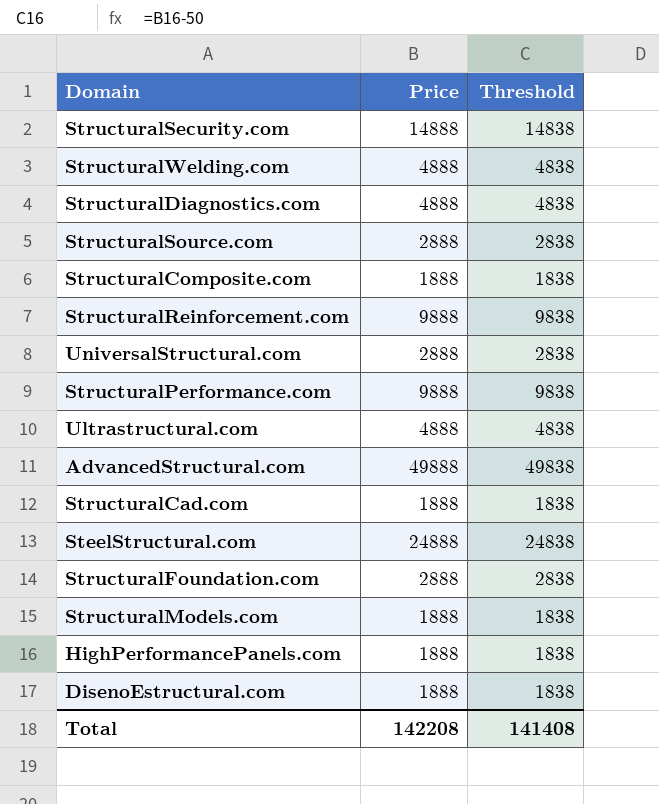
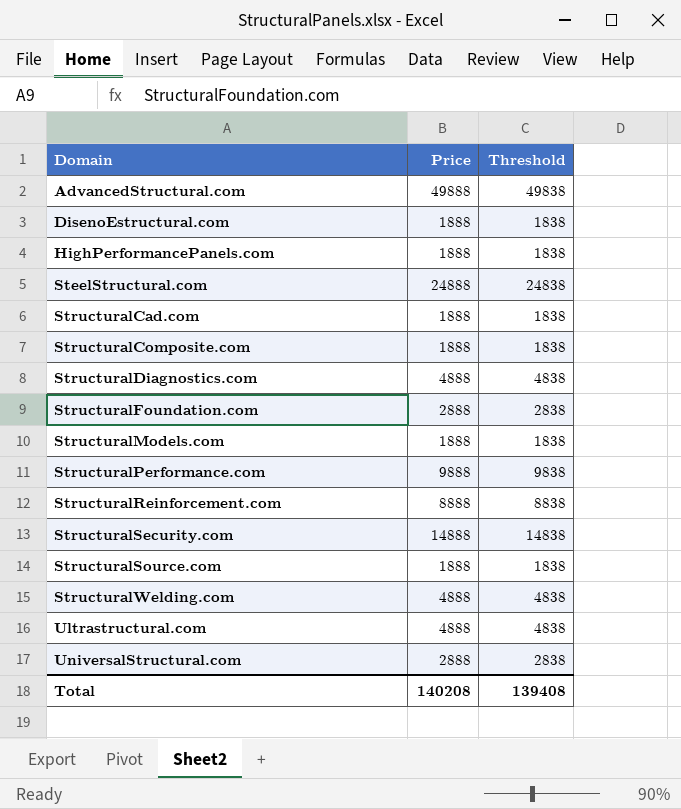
row order: none -> Domain ascending
StructuralReinforcement.com | Price: 9888 -> 8888
StructuralReinforcement.com | Threshold: 9838 -> 8838
StructuralSource.com | Price: 2888 -> 1888
StructuralSource.com | Threshold: 2838 -> 1838
Total | Price: 142208 -> 140208
Total | Threshold: 141408 -> 139408

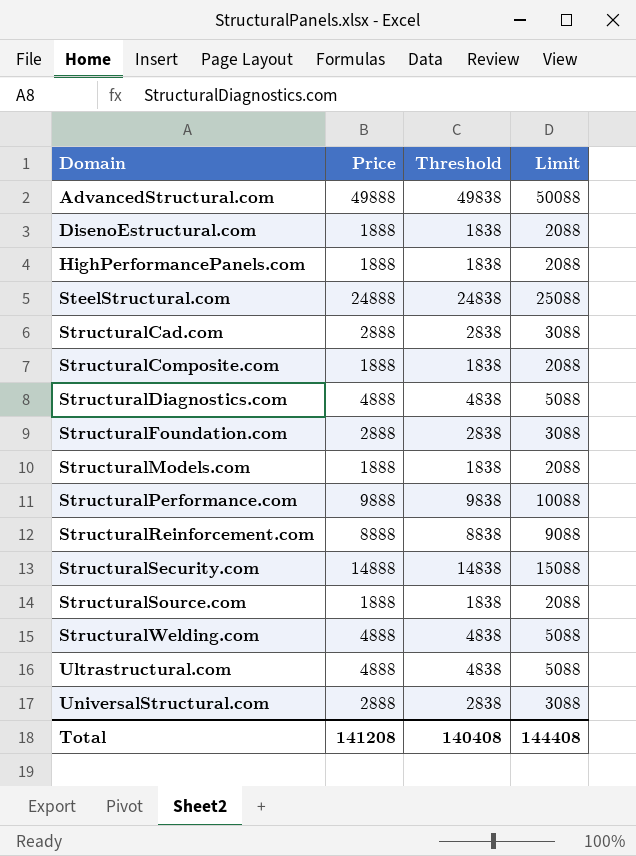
column Limit | formula: none -> [Price] + 200
StructuralCad.com | Price: 1888 -> 2888
StructuralCad.com | Threshold: 1838 -> 2838
Total | Price: 140208 -> 141208
Total | Threshold: 139408 -> 140408

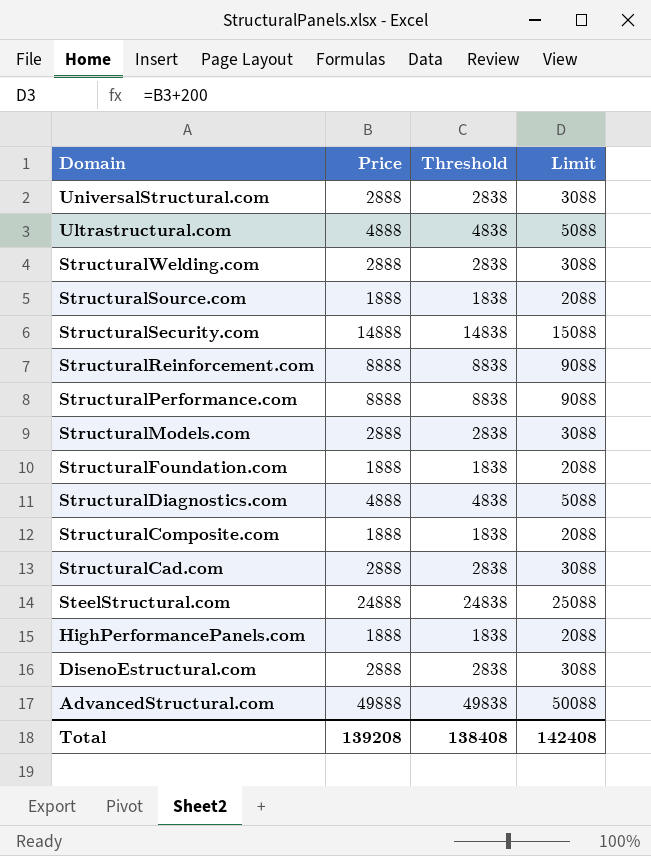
row order: Domain ascending -> Domain descending
StructuralWelding.com | Price: 4888 -> 2888
StructuralWelding.com | Threshold: 4838 -> 2838
StructuralWelding.com | Limit: 5088 -> 3088
StructuralPerformance.com | Price: 9888 -> 8888
StructuralPerformance.com | Threshold: 9838 -> 8838
StructuralPerformance.com | Limit: 10088 -> 9088
StructuralModels.com | Price: 1888 -> 2888
StructuralModels.com | Threshold: 1838 -> 2838
StructuralModels.com | Limit: 2088 -> 3088
StructuralFoundation.com | Price: 2888 -> 1888
StructuralFoundation.com | Threshold: 2838 -> 1838
StructuralFoundation.com | Limit: 3088 -> 2088
DisenoEstructural.com | Price: 1888 -> 2888
DisenoEstructural.com | Threshold: 1838 -> 2838
DisenoEstructural.com | Limit: 2088 -> 3088
Total | Price: 141208 -> 139208
Total | Threshold: 140408 -> 138408
Total | Limit: 144408 -> 142408

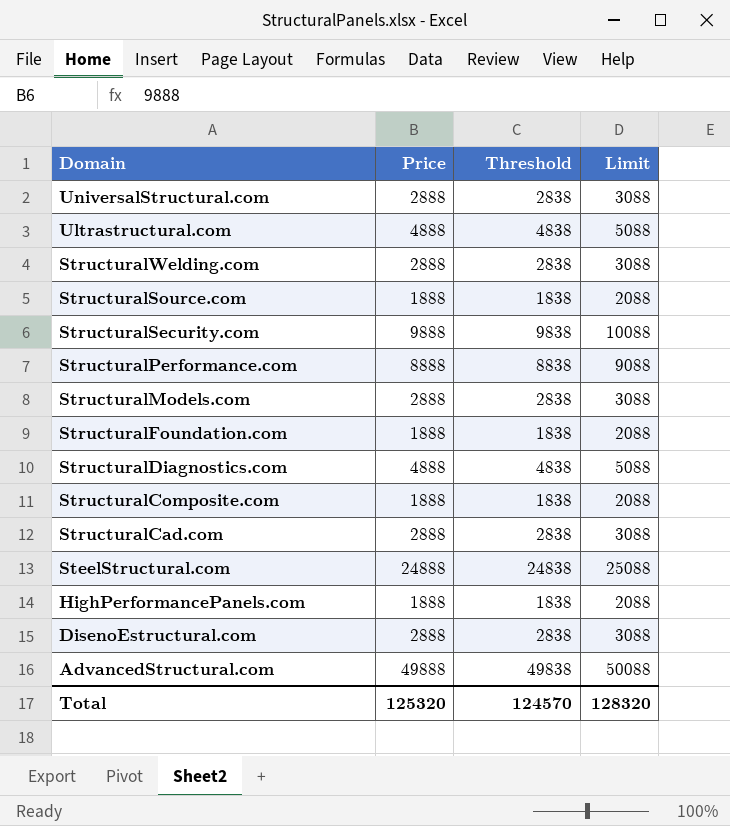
row StructuralReinforcement.com: 8888 | 8838 | 9088 -> none
StructuralSecurity.com | Price: 14888 -> 9888
StructuralSecurity.com | Threshold: 14838 -> 9838
StructuralSecurity.com | Limit: 15088 -> 10088
Total | Price: 139208 -> 125320
Total | Threshold: 138408 -> 124570
Total | Limit: 142408 -> 128320

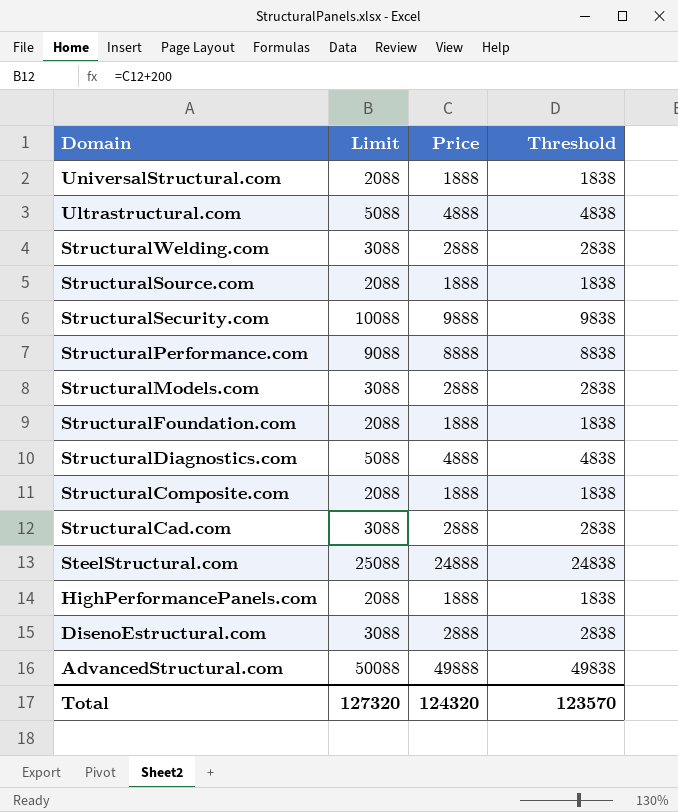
column Limit | position: 4 -> 2
UniversalStructural.com | Limit: 3088 -> 2088
UniversalStructural.com | Price: 2888 -> 1888
UniversalStructural.com | Threshold: 2838 -> 1838
Total | Limit: 128320 -> 127320
Total | Price: 125320 -> 124320
Total | Threshold: 124570 -> 123570

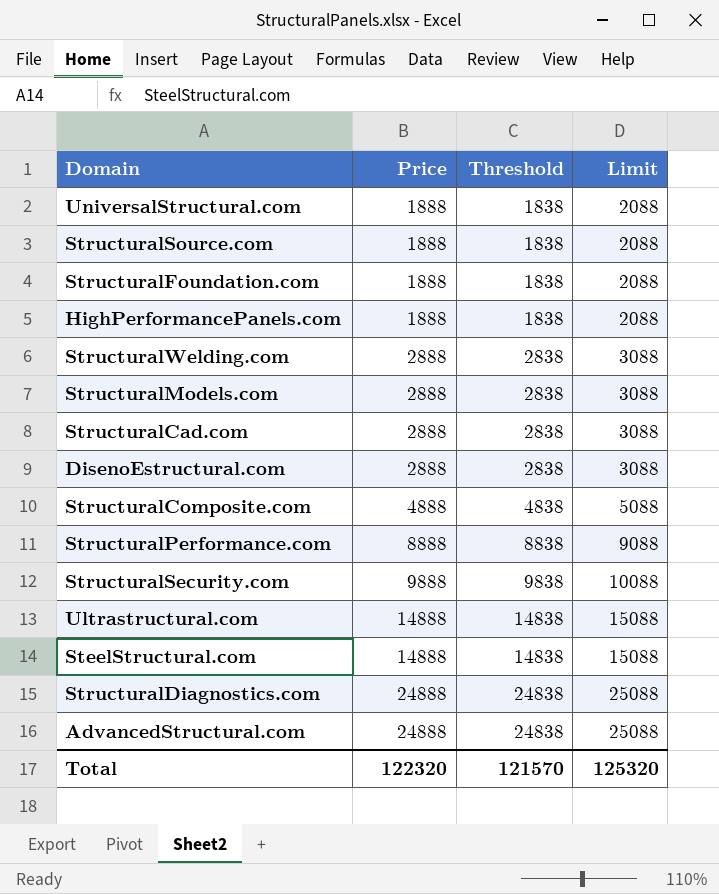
row order: Domain descending -> Price ascending
column Limit | position: 2 -> 4
StructuralComposite.com | Price: 1888 -> 4888
StructuralComposite.com | Threshold: 1838 -> 4838
StructuralComposite.com | Limit: 2088 -> 5088
Ultrastructural.com | Price: 4888 -> 14888
Ultrastructural.com | Threshold: 4838 -> 14838
Ultrastructural.com | Limit: 5088 -> 15088
SteelStructural.com | Price: 24888 -> 14888
SteelStructural.com | Threshold: 24838 -> 14838
SteelStructural.com | Limit: 25088 -> 15088
StructuralDiagnostics.com | Price: 4888 -> 24888
StructuralDiagnostics.com | Threshold: 4838 -> 24838
StructuralDiagnostics.com | Limit: 5088 -> 25088
AdvancedStructural.com | Price: 49888 -> 24888
AdvancedStructural.com | Threshold: 49838 -> 24838
AdvancedStructural.com | Limit: 50088 -> 25088
Total | Price: 124320 -> 122320
Total | Threshold: 123570 -> 121570
Total | Limit: 127320 -> 125320

